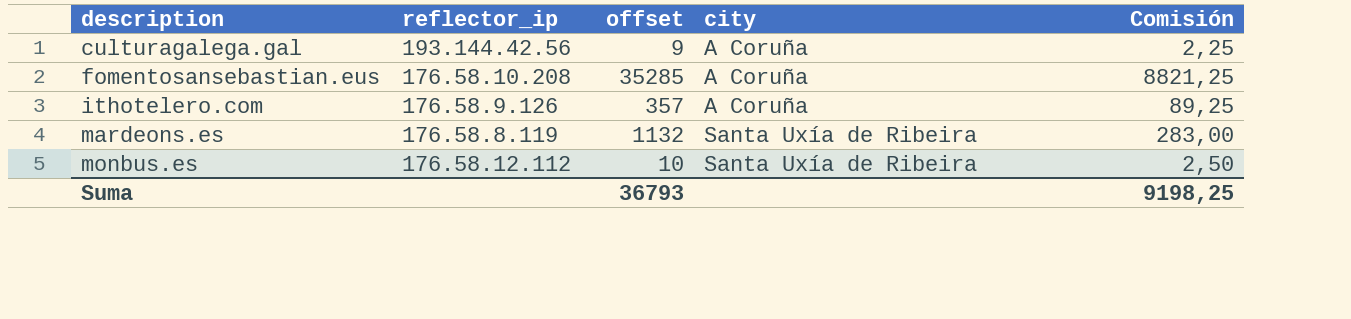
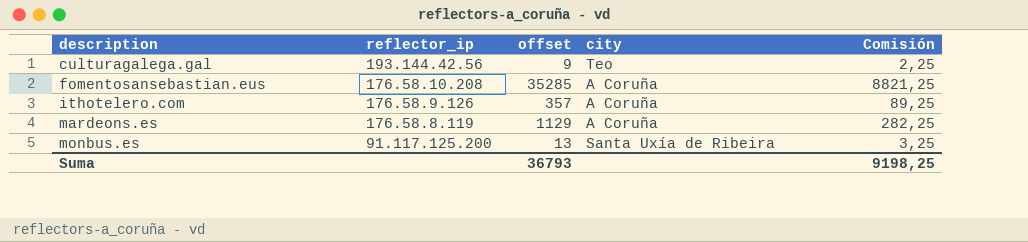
culturagalega.gal | city: A Coruña -> Teo
mardeons.es | offset: 1132 -> 1129
mardeons.es | city: Santa Uxía de Ribeira -> A Coruña
mardeons.es | Comisión: 283,00 -> 282,25
monbus.es | reflector_ip: 176.58.12.112 -> 91.117.125.200
monbus.es | offset: 10 -> 13
monbus.es | Comisión: 2,50 -> 3,25

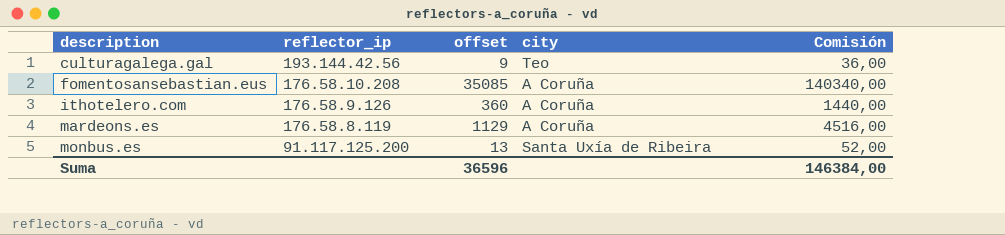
column Comisión | formula: [offset] * 0,25 -> [offset] * 4
fomentosansebastian.eus | offset: 35285 -> 35085
ithotelero.com | offset: 357 -> 360
Suma | offset: 36793 -> 36596
Suma | Comisión: 9198,25 -> 146384,00

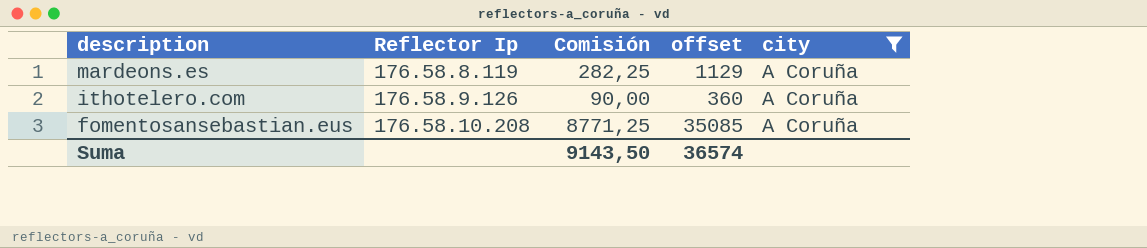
filter: none -> city = A Coruña
row order: description ascending -> description descending
column name: reflector_ip -> Reflector Ip
column Comisión | formula: [offset] * 4 -> [offset] * 0,25
column Comisión | position: 5 -> 3
Suma | Comisión: 146384,00 -> 9143,50
Suma | offset: 36596 -> 36574

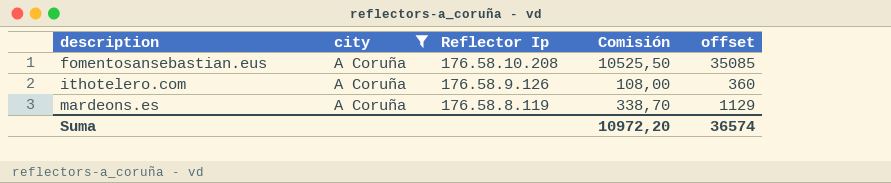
row order: description descending -> description ascending
column city | position: 5 -> 2
column Comisión | formula: [offset] * 0,25 -> [offset] * 0,3
Suma | Comisión: 9143,50 -> 10972,20

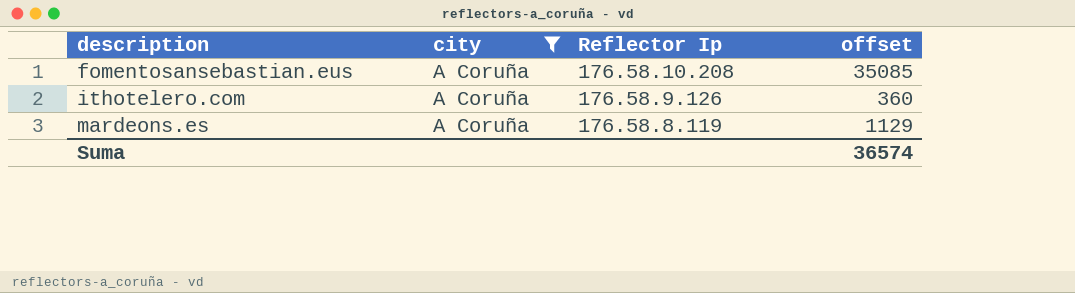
column Comisión | formula: [offset] * 0,3 -> none

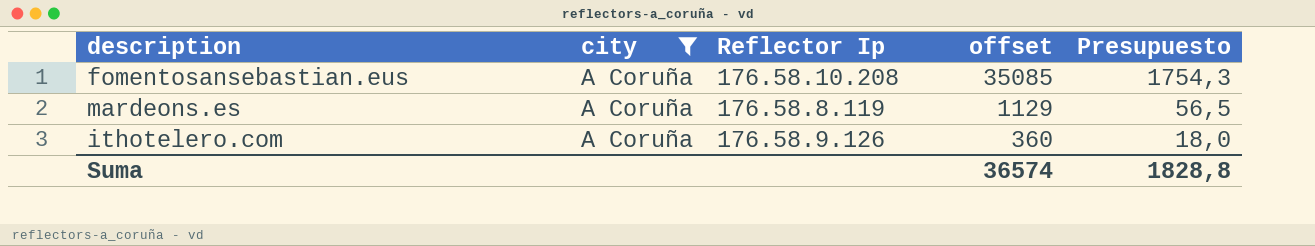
row order: description ascending -> offset descending
column Presupuesto | formula: none -> [offset] * 0,05

